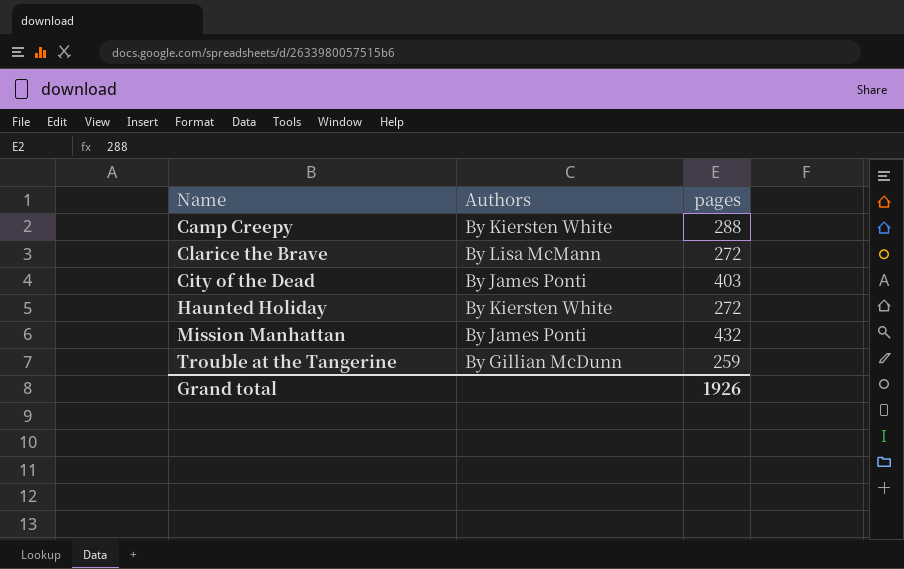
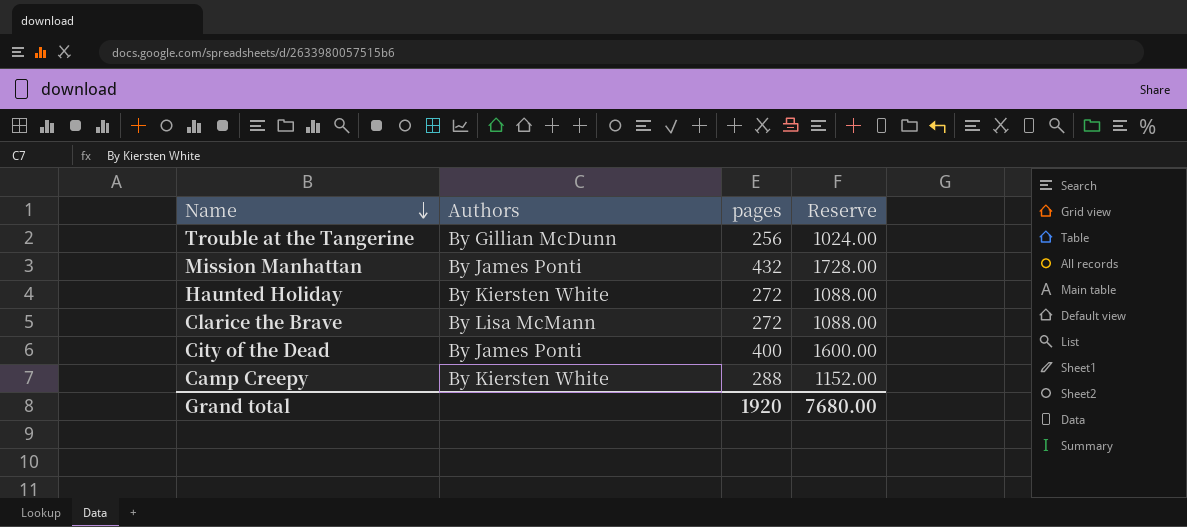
row order: none -> Name descending
column Reserve | formula: none -> [pages] * 4
Trouble at the Tangerine | pages: 259 -> 256
City of the Dead | pages: 403 -> 400
Grand total | pages: 1926 -> 1920

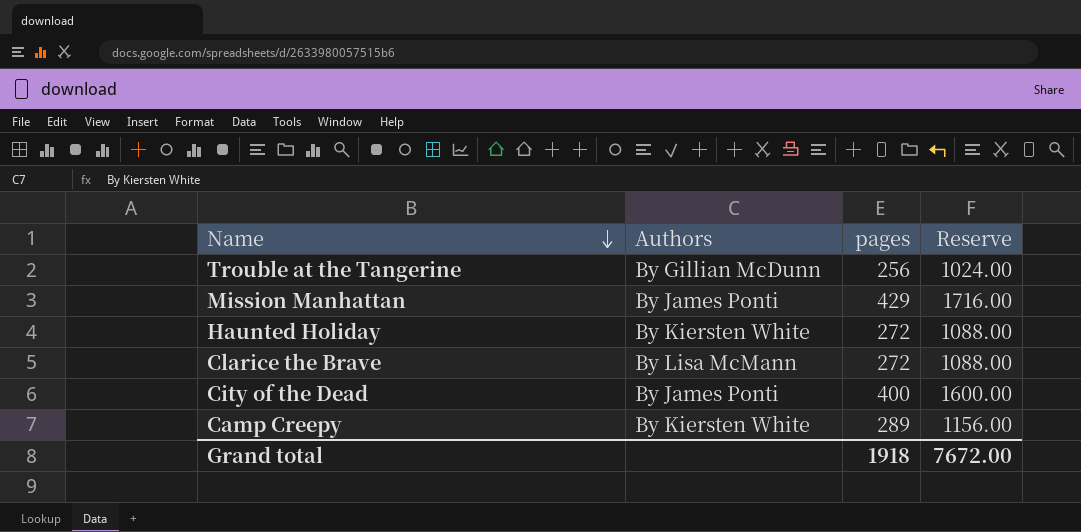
Mission Manhattan | pages: 432 -> 429
Mission Manhattan | Reserve: 1728.00 -> 1716.00
Camp Creepy | pages: 288 -> 289
Camp Creepy | Reserve: 1152.00 -> 1156.00
Grand total | pages: 1920 -> 1918
Grand total | Reserve: 7680.00 -> 7672.00

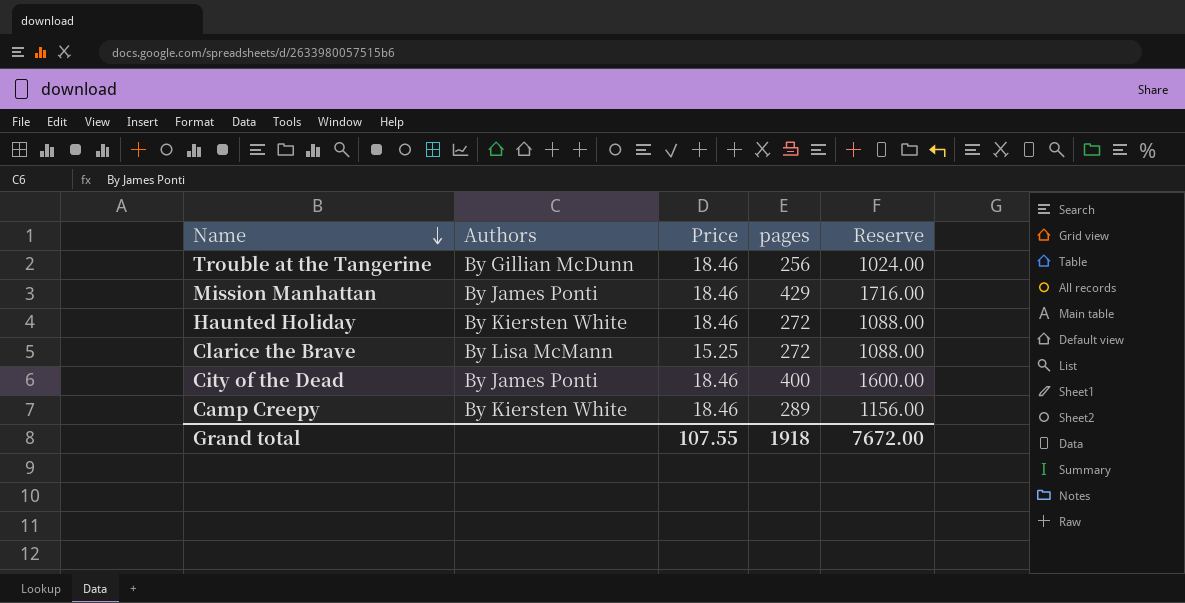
column Price | position: none -> 3

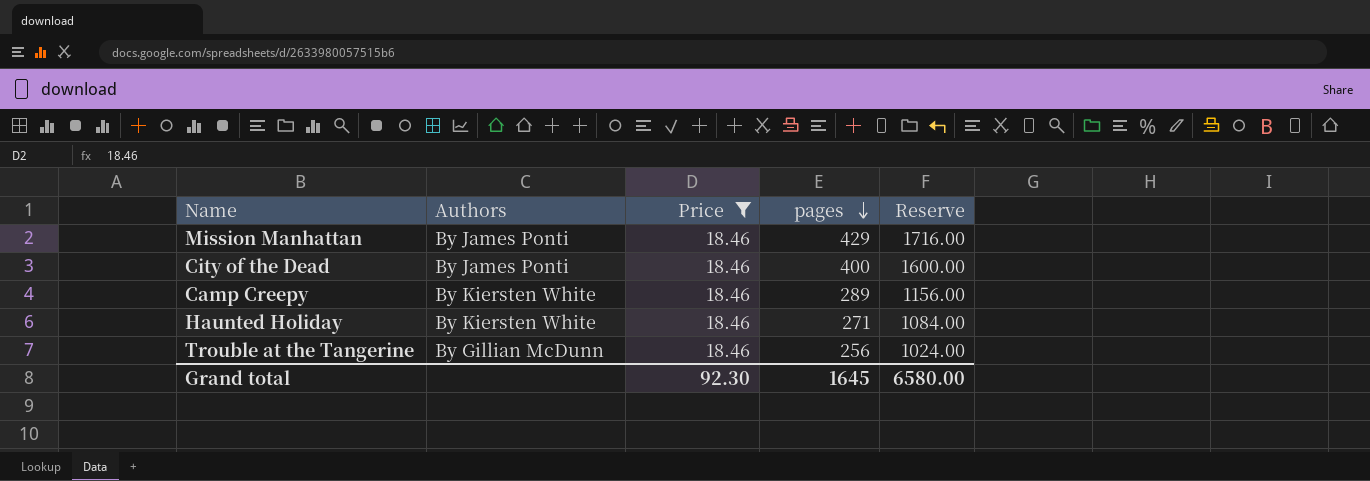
filter: none -> Price = 18.46
row order: Name descending -> pages descending
Haunted Holiday | pages: 272 -> 271
Haunted Holiday | Reserve: 1088.00 -> 1084.00
Grand total | Price: 107.55 -> 92.30
Grand total | pages: 1918 -> 1645
Grand total | Reserve: 7672.00 -> 6580.00

